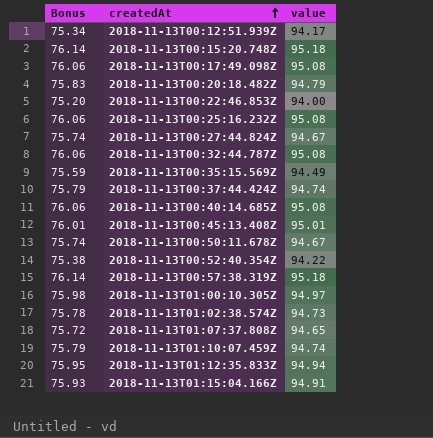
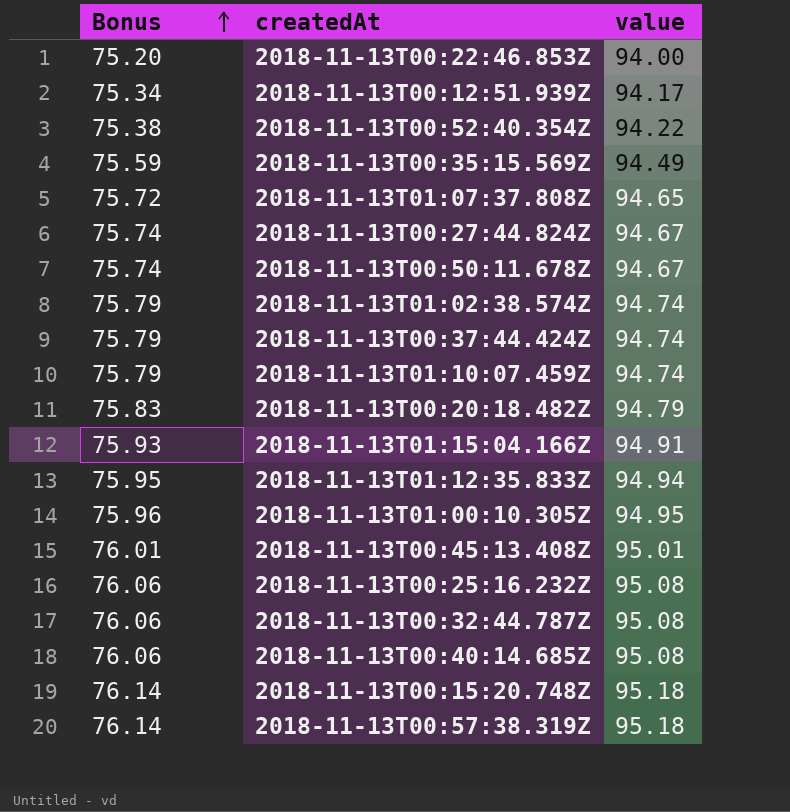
row order: createdAt ascending -> Bonus ascending
row 2018-11-13T00:17:49.098Z: 76.06 | 95.08 -> none
2018-11-13T01:02:38.574Z | Bonus: 75.78 -> 75.79
2018-11-13T01:02:38.574Z | value: 94.73 -> 94.74
2018-11-13T01:00:10.305Z | Bonus: 75.98 -> 75.96
2018-11-13T01:00:10.305Z | value: 94.97 -> 94.95

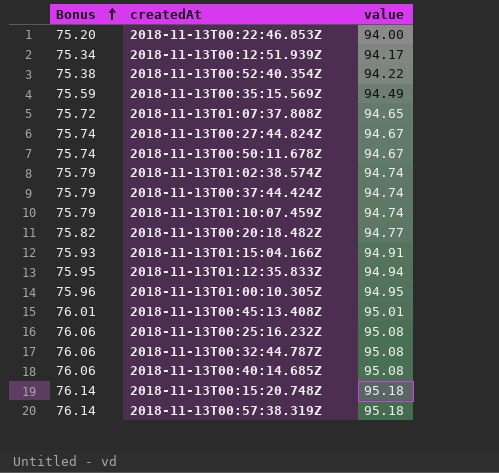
2018-11-13T00:20:18.482Z | Bonus: 75.83 -> 75.82
2018-11-13T00:20:18.482Z | value: 94.79 -> 94.77

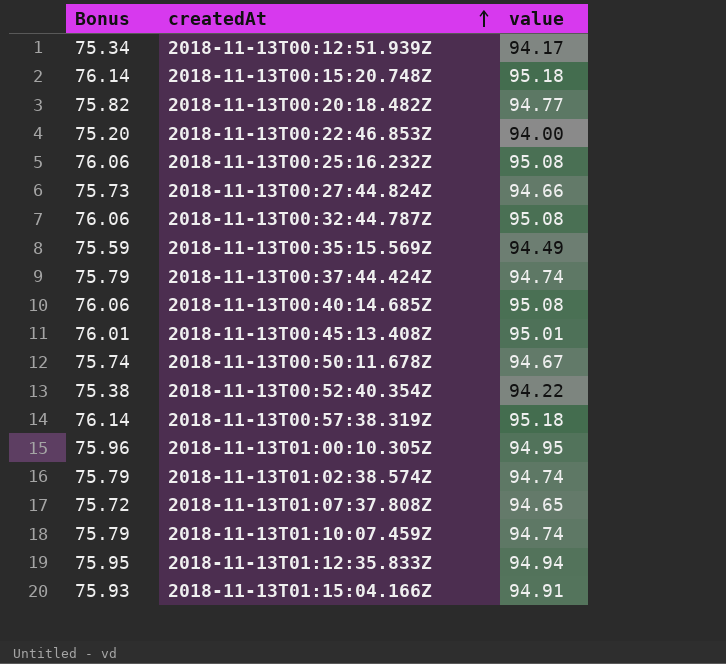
row order: Bonus ascending -> createdAt ascending
2018-11-13T00:27:44.824Z | Bonus: 75.74 -> 75.73
2018-11-13T00:27:44.824Z | value: 94.67 -> 94.66

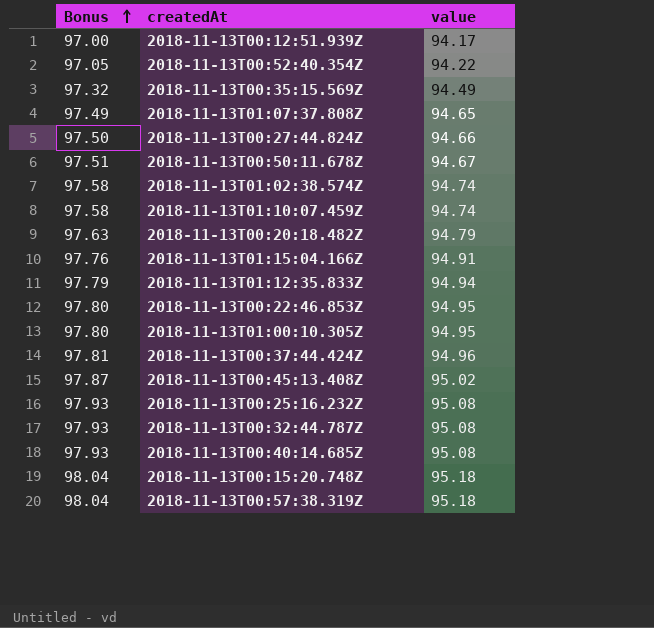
row order: createdAt ascending -> Bonus ascending
column Bonus | formula: [value] * 0.8 -> [value] * 1.03
2018-11-13T00:20:18.482Z | value: 94.77 -> 94.79
2018-11-13T00:22:46.853Z | value: 94.00 -> 94.95
2018-11-13T00:37:44.424Z | value: 94.74 -> 94.96
2018-11-13T00:45:13.408Z | value: 95.01 -> 95.02

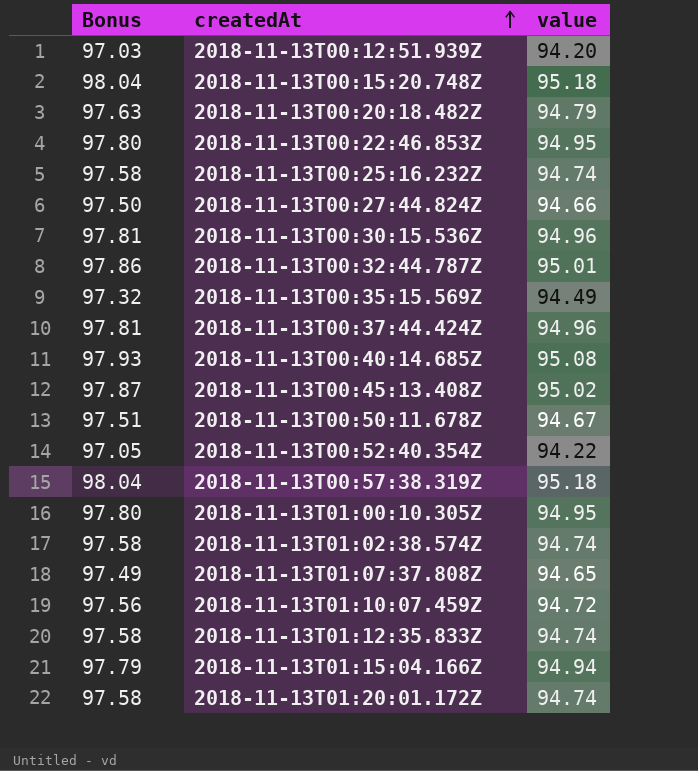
row order: Bonus ascending -> createdAt ascending
2018-11-13T00:12:51.939Z | Bonus: 97.00 -> 97.03
2018-11-13T00:12:51.939Z | value: 94.17 -> 94.20
2018-11-13T00:25:16.232Z | Bonus: 97.93 -> 97.58
2018-11-13T00:25:16.232Z | value: 95.08 -> 94.74
row 2018-11-13T00:30:15.536Z: none -> 97.81 | 94.96
2018-11-13T00:32:44.787Z | Bonus: 97.93 -> 97.86
2018-11-13T00:32:44.787Z | value: 95.08 -> 95.01
2018-11-13T01:10:07.459Z | Bonus: 97.58 -> 97.56
2018-11-13T01:10:07.459Z | value: 94.74 -> 94.72
2018-11-13T01:12:35.833Z | Bonus: 97.79 -> 97.58
2018-11-13T01:12:35.833Z | value: 94.94 -> 94.74
2018-11-13T01:15:04.166Z | Bonus: 97.76 -> 97.79
2018-11-13T01:15:04.166Z | value: 94.91 -> 94.94
row 2018-11-13T01:20:01.172Z: none -> 97.58 | 94.74

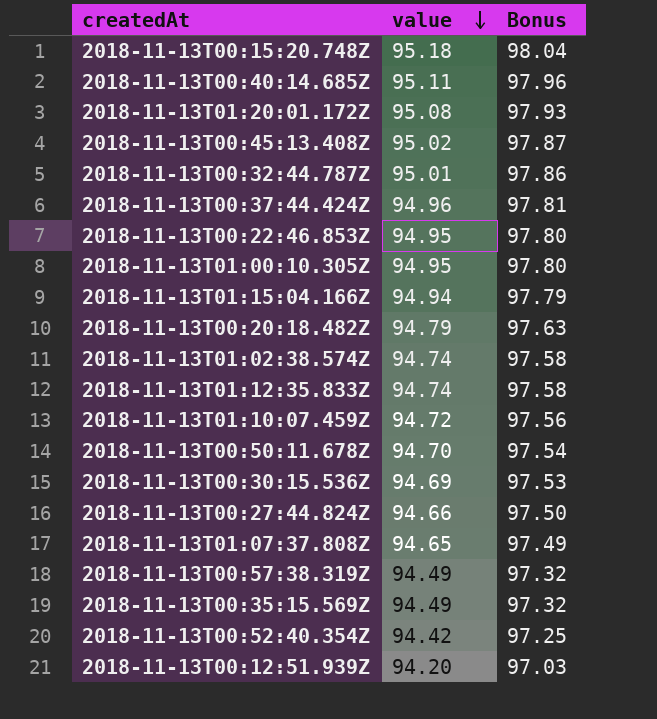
row order: createdAt ascending -> value descending
column Bonus | position: 1 -> 3
row 2018-11-13T00:25:16.232Z: 97.58 | 94.74 -> none
2018-11-13T00:40:14.685Z | value: 95.08 -> 95.11
2018-11-13T00:40:14.685Z | Bonus: 97.93 -> 97.96
2018-11-13T01:20:01.172Z | value: 94.74 -> 95.08
2018-11-13T01:20:01.172Z | Bonus: 97.58 -> 97.93
2018-11-13T00:50:11.678Z | value: 94.67 -> 94.70
2018-11-13T00:50:11.678Z | Bonus: 97.51 -> 97.54
2018-11-13T00:30:15.536Z | value: 94.96 -> 94.69
2018-11-13T00:30:15.536Z | Bonus: 97.81 -> 97.53
2018-11-13T00:57:38.319Z | value: 95.18 -> 94.49
2018-11-13T00:57:38.319Z | Bonus: 98.04 -> 97.32
2018-11-13T00:52:40.354Z | value: 94.22 -> 94.42
2018-11-13T00:52:40.354Z | Bonus: 97.05 -> 97.25

